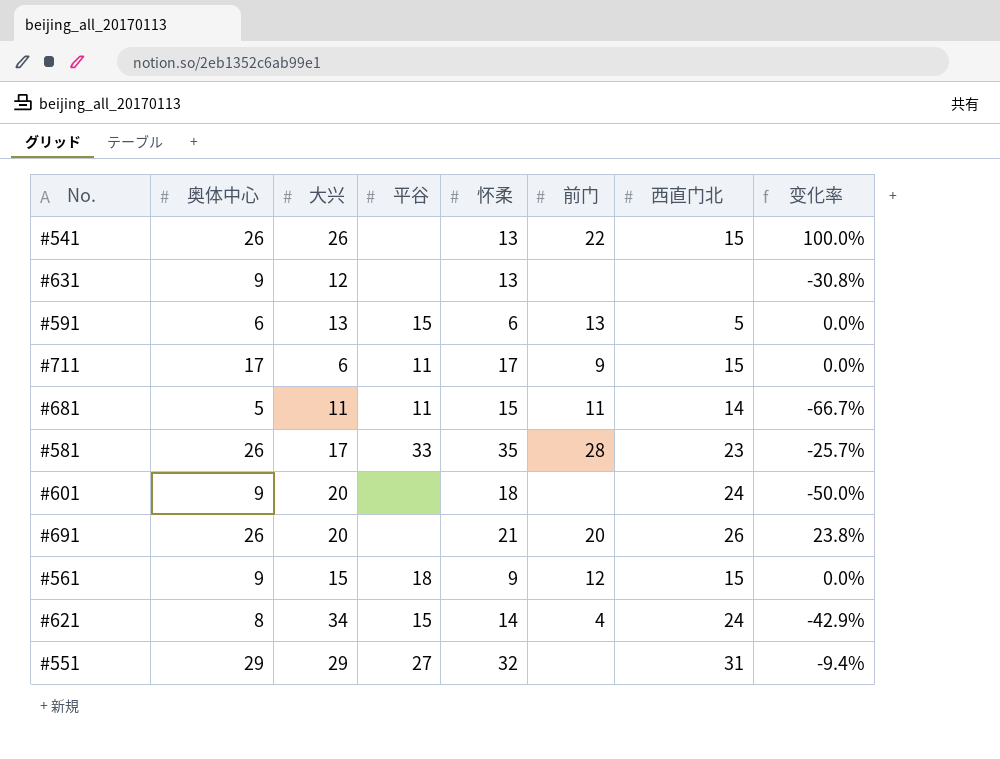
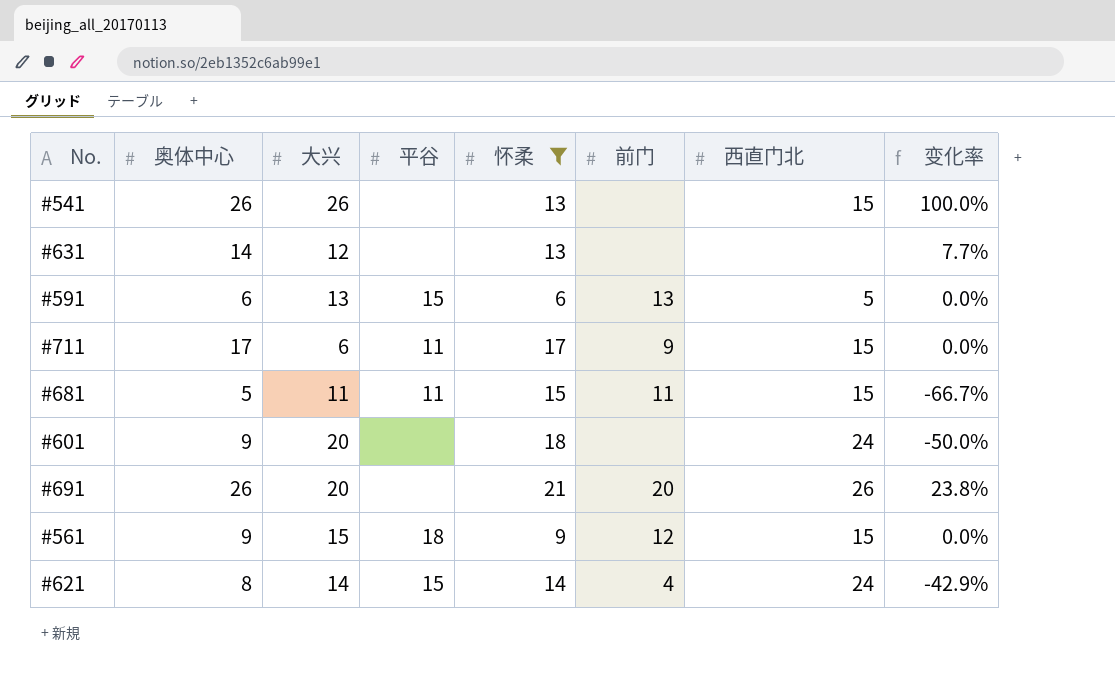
filter: none -> 怀柔 <= 21
#541 | 前门: 22 -> none
#631 | 奥体中心: 9 -> 14
#631 | 变化率: -30.8% -> 7.7%
#681 | 西直门北: 14 -> 15
#621 | 大兴: 34 -> 14

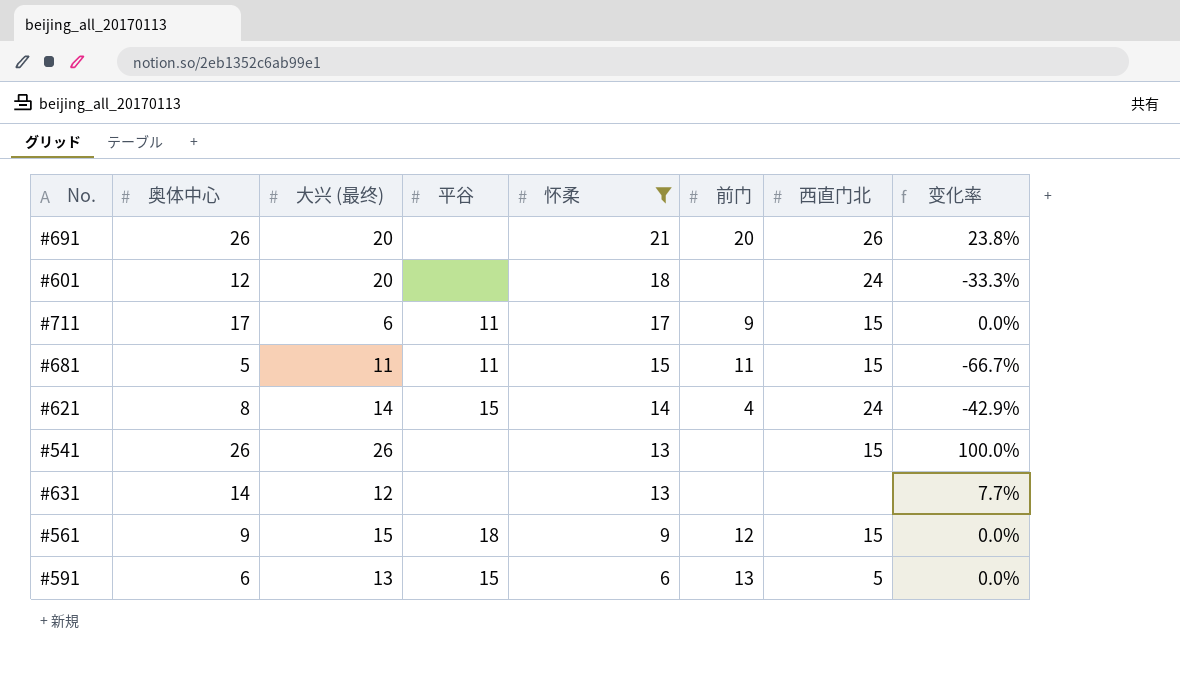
row order: none -> 怀柔 descending
column name: 大兴 -> 大兴 (最终)
#601 | 奥体中心: 9 -> 12
#601 | 变化率: -50.0% -> -33.3%

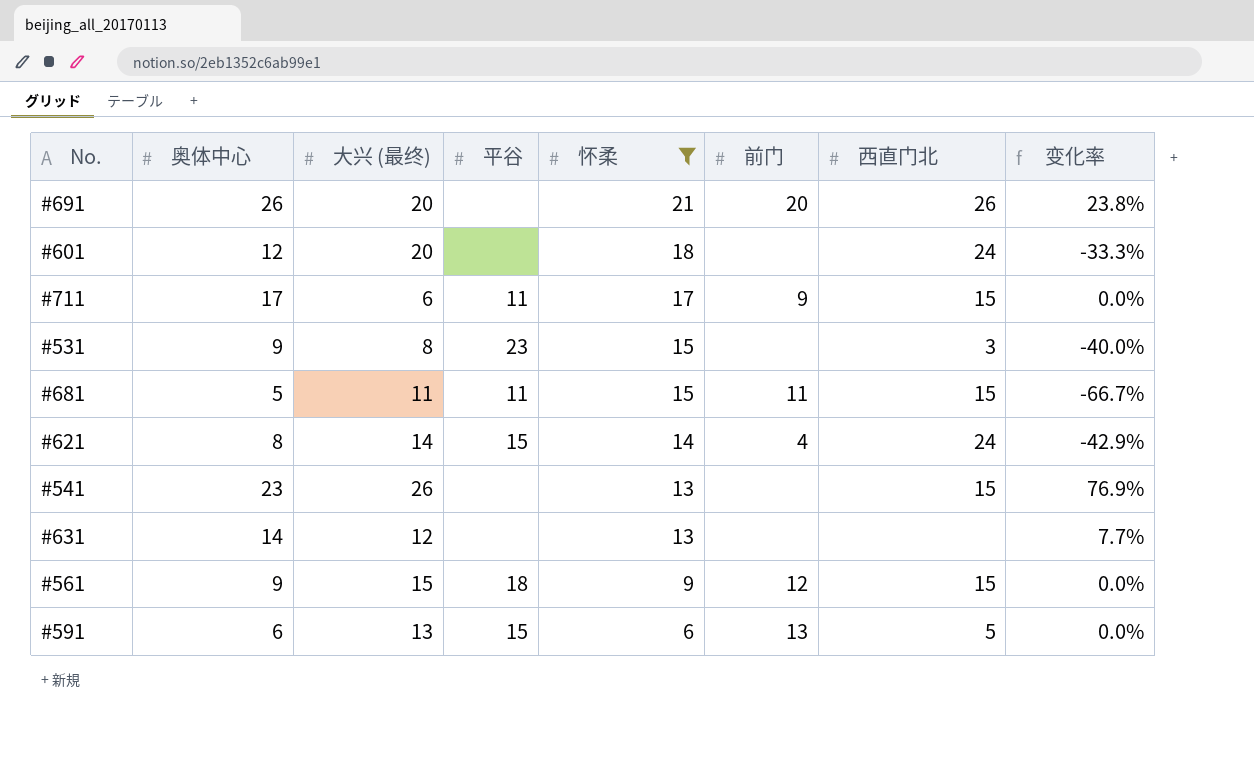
row #531: none -> 9 | 8 | 23 | 15 | none | 3 | -40.0%
#541 | 奥体中心: 26 -> 23
#541 | 变化率: 100.0% -> 76.9%

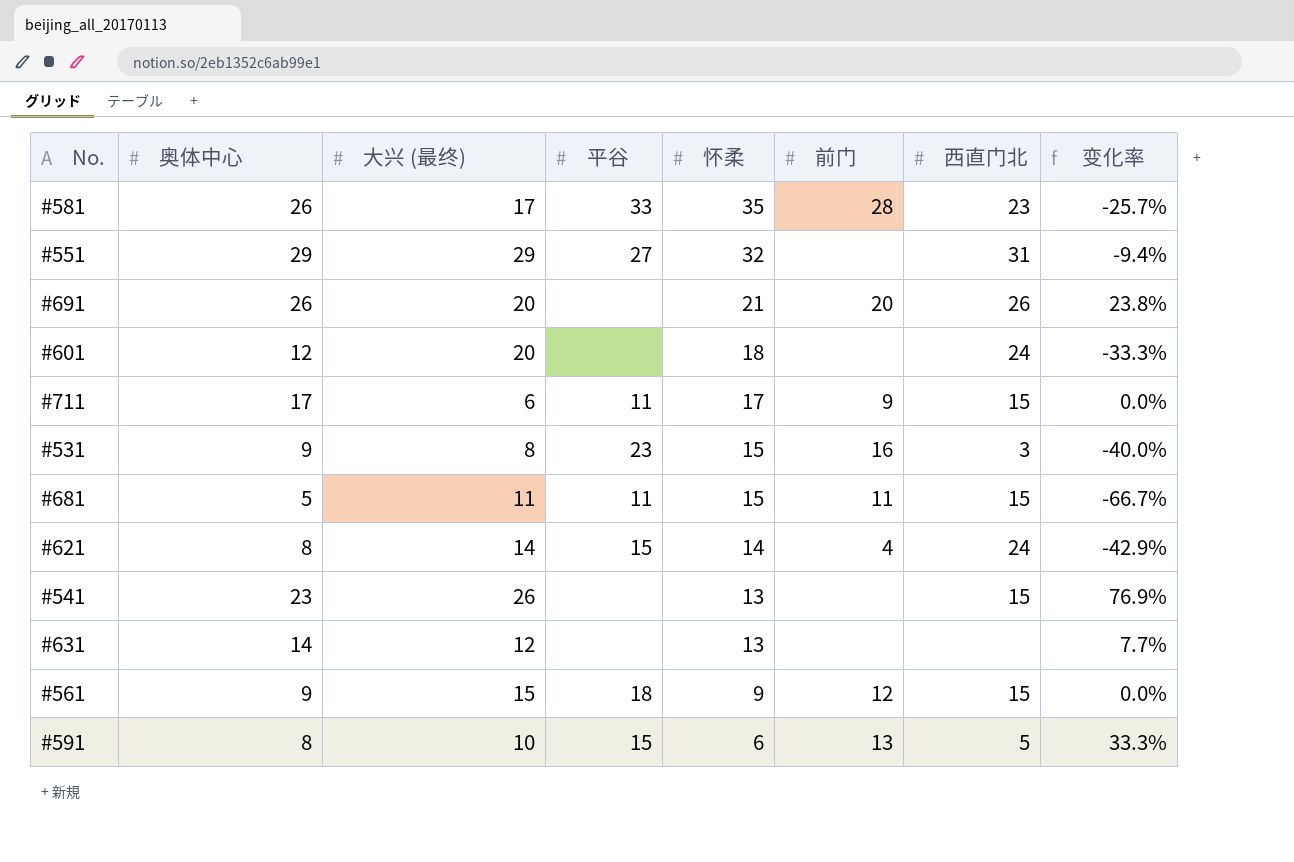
filter: 怀柔 <= 21 -> none
#531 | 前门: none -> 16
#591 | 奥体中心: 6 -> 8
#591 | 大兴 (最终): 13 -> 10
#591 | 变化率: 0.0% -> 33.3%

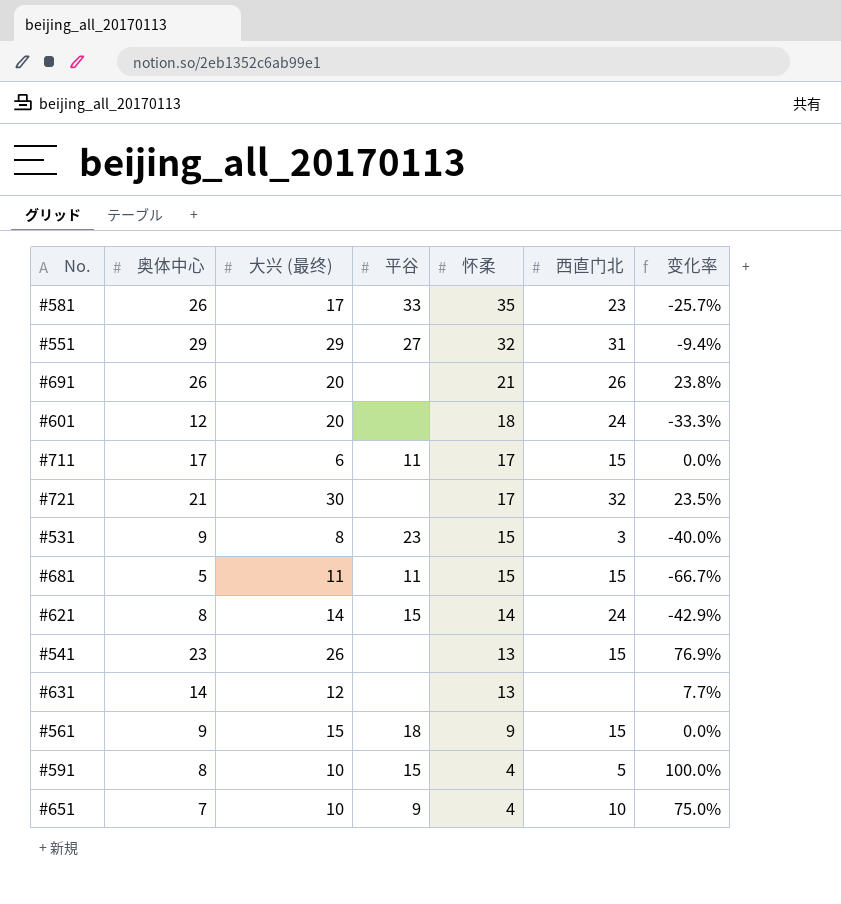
column 前门 | position: 6 -> none
row #721: none -> 21 | 30 | none | 17 | 32 | 23.5%
#591 | 怀柔: 6 -> 4
#591 | 变化率: 33.3% -> 100.0%
row #651: none -> 7 | 10 | 9 | 4 | 10 | 75.0%

